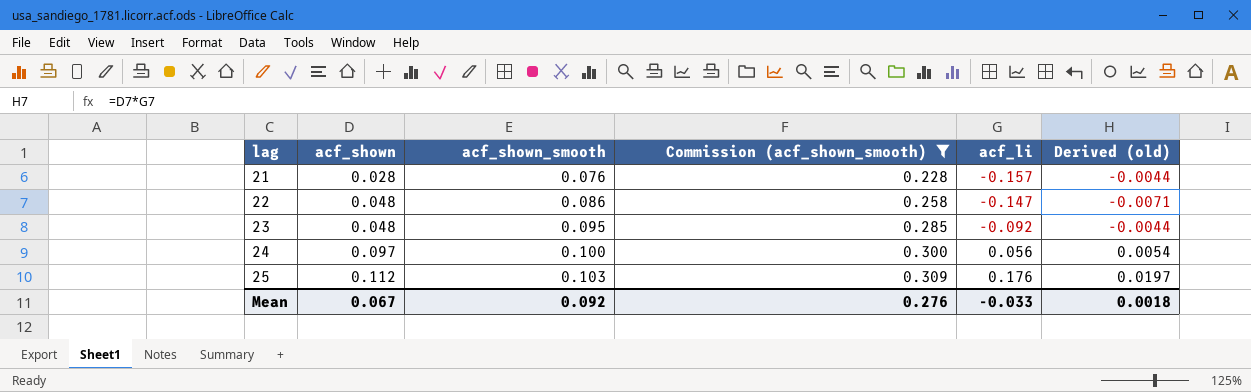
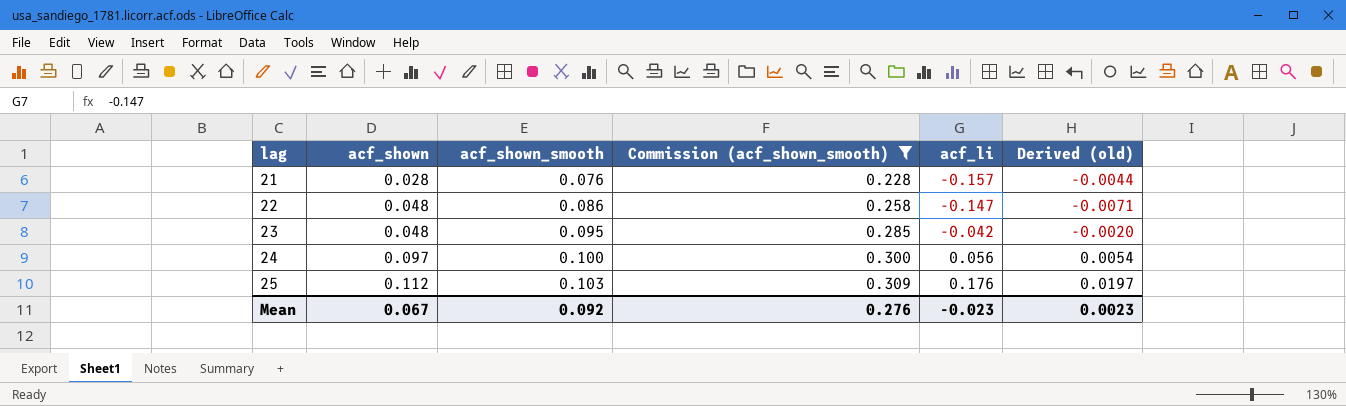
23 | acf_li: -0.092 -> -0.042
23 | Derived (old): -0.0044 -> -0.0020
Mean | acf_li: -0.033 -> -0.023
Mean | Derived (old): 0.0018 -> 0.0023

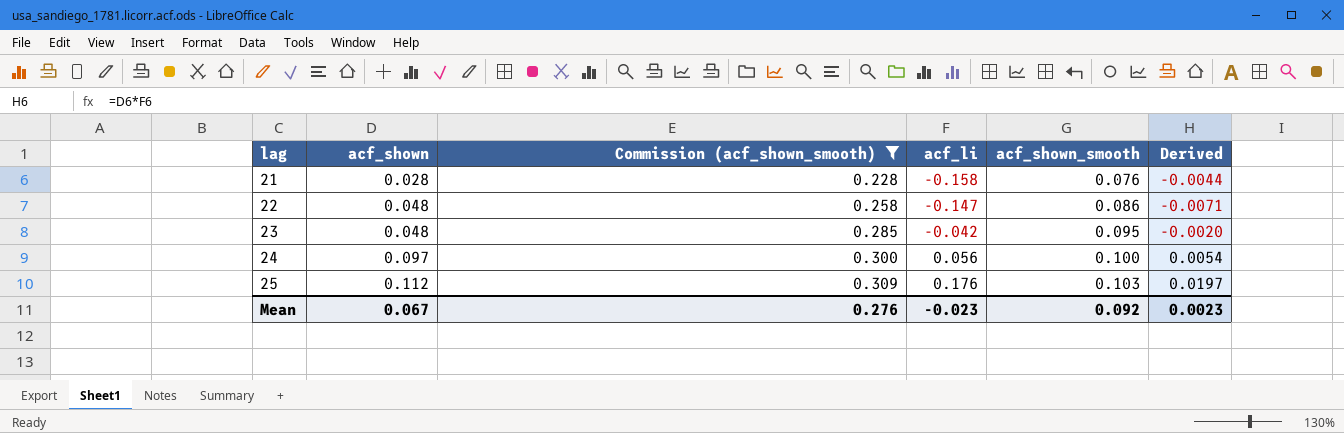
column acf_shown_smooth | position: 3 -> 5
column name: Derived (old) -> Derived
21 | acf_li: -0.157 -> -0.158

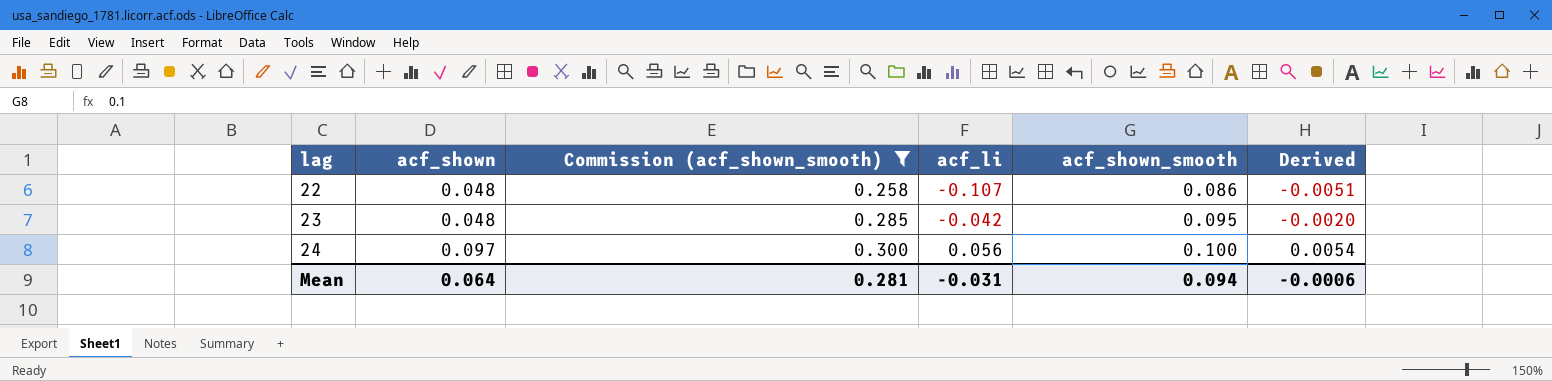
row 21: 0.028 | 0.228 | -0.158 | 0.076 | -0.0044 -> none
row 25: 0.112 | 0.309 | 0.176 | 0.103 | 0.0197 -> none
22 | acf_li: -0.147 -> -0.107
22 | Derived: -0.0071 -> -0.0051
Mean | acf_shown: 0.067 -> 0.064
Mean | Commission (acf_shown_smooth): 0.276 -> 0.281
Mean | acf_li: -0.023 -> -0.031
Mean | acf_shown_smooth: 0.092 -> 0.094
Mean | Derived: 0.0023 -> -0.0006

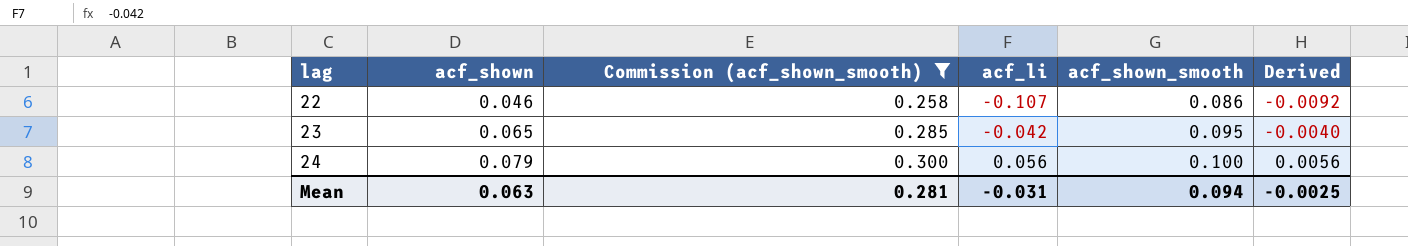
column Derived | formula: [acf_shown] * [acf_li] -> [acf_li] * [acf_shown_smooth]
22 | acf_shown: 0.048 -> 0.046
23 | acf_shown: 0.048 -> 0.065
24 | acf_shown: 0.097 -> 0.079
Mean | acf_shown: 0.064 -> 0.063
Mean | Derived: -0.0006 -> -0.0025

